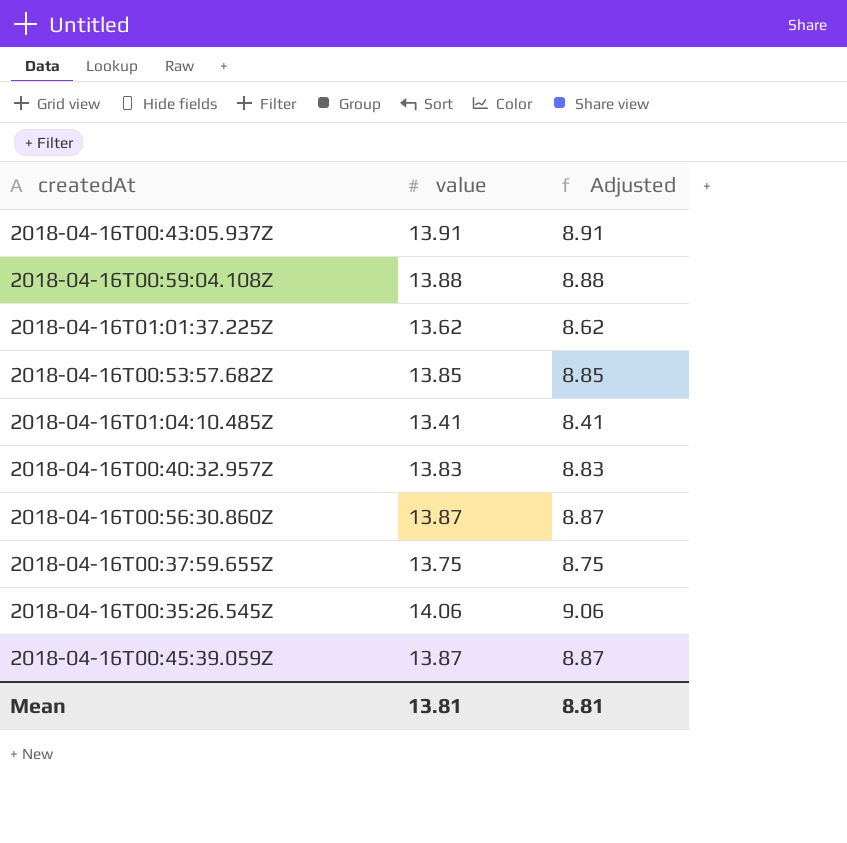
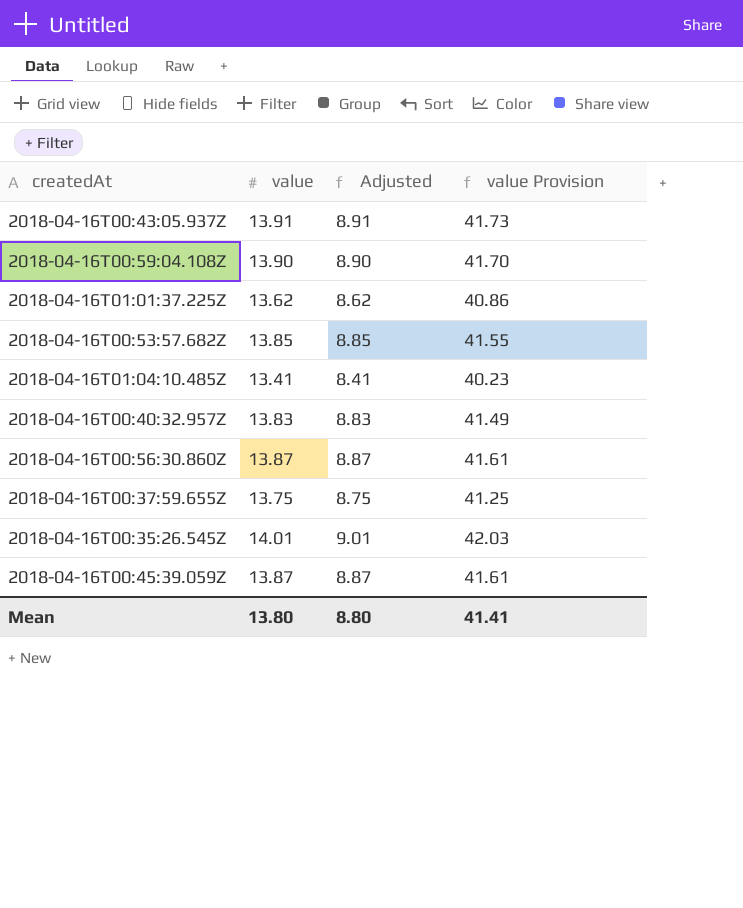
column value Provision | formula: none -> [value] * 3
2018-04-16T00:59:04.108Z | value: 13.88 -> 13.90
2018-04-16T00:59:04.108Z | Adjusted: 8.88 -> 8.90
2018-04-16T00:35:26.545Z | value: 14.06 -> 14.01
2018-04-16T00:35:26.545Z | Adjusted: 9.06 -> 9.01
Mean | value: 13.81 -> 13.80
Mean | Adjusted: 8.81 -> 8.80

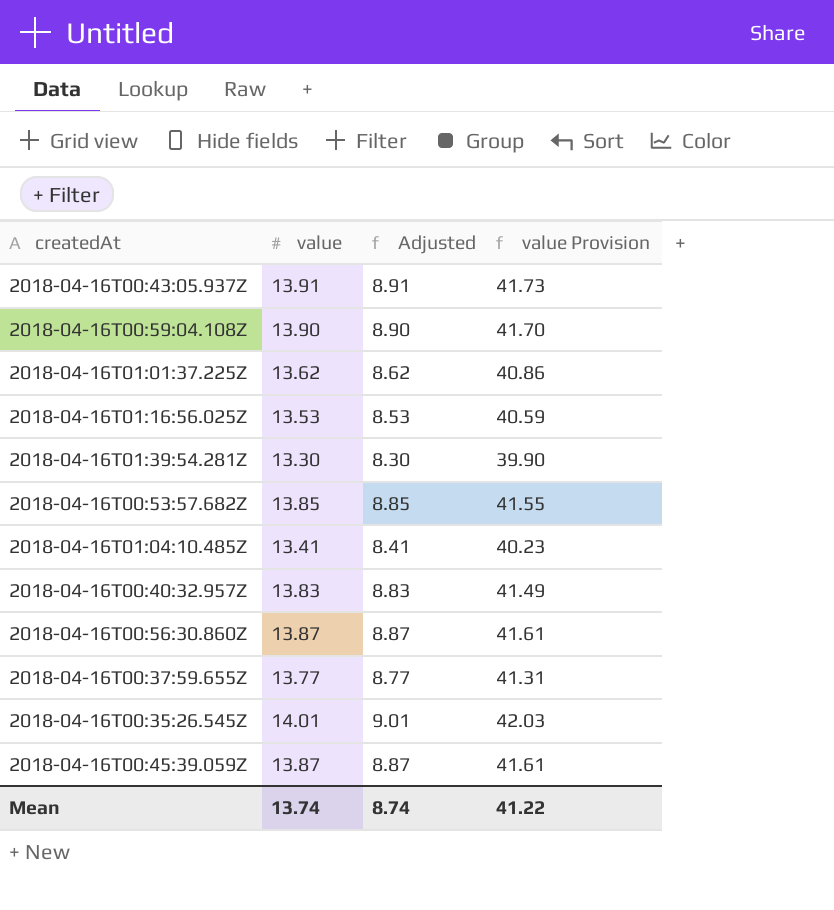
row 2018-04-16T01:16:56.025Z: none -> 13.53 | 8.53 | 40.59
row 2018-04-16T01:39:54.281Z: none -> 13.30 | 8.30 | 39.90
2018-04-16T00:37:59.655Z | value: 13.75 -> 13.77
2018-04-16T00:37:59.655Z | Adjusted: 8.75 -> 8.77
2018-04-16T00:37:59.655Z | value Provision: 41.25 -> 41.31
Mean | value: 13.80 -> 13.74
Mean | Adjusted: 8.80 -> 8.74
Mean | value Provision: 41.41 -> 41.22

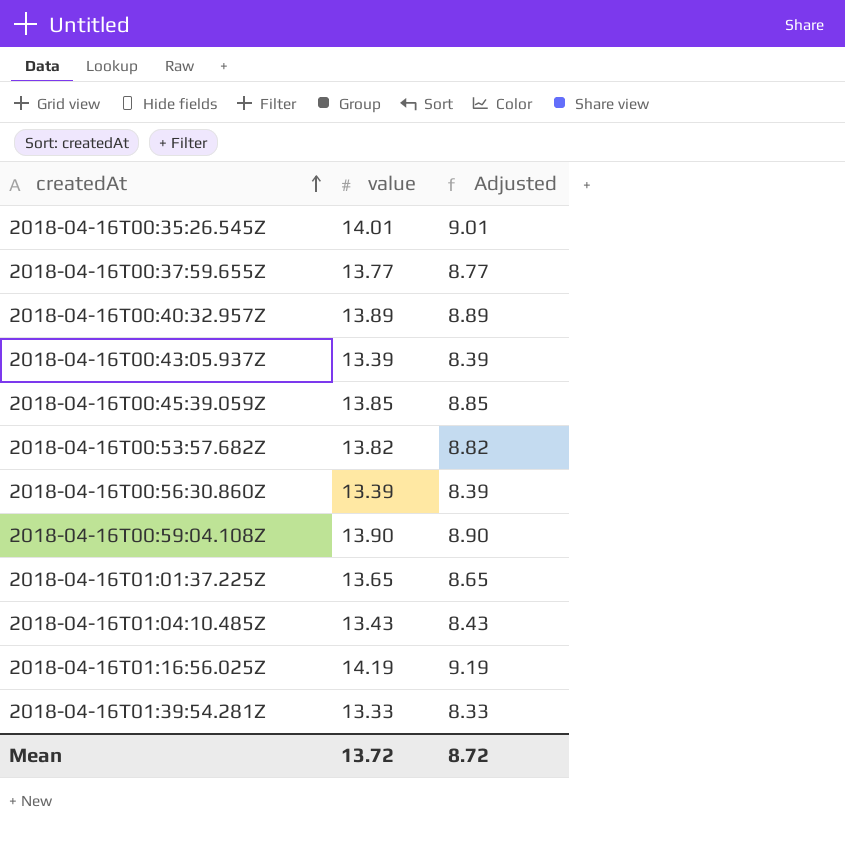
row order: none -> createdAt ascending
column value Provision | formula: [value] * 3 -> none
2018-04-16T00:40:32.957Z | value: 13.83 -> 13.89
2018-04-16T00:40:32.957Z | Adjusted: 8.83 -> 8.89
2018-04-16T00:43:05.937Z | value: 13.91 -> 13.39
2018-04-16T00:43:05.937Z | Adjusted: 8.91 -> 8.39
2018-04-16T00:45:39.059Z | value: 13.87 -> 13.85
2018-04-16T00:45:39.059Z | Adjusted: 8.87 -> 8.85
2018-04-16T00:53:57.682Z | value: 13.85 -> 13.82
2018-04-16T00:53:57.682Z | Adjusted: 8.85 -> 8.82
2018-04-16T00:56:30.860Z | value: 13.87 -> 13.39
2018-04-16T00:56:30.860Z | Adjusted: 8.87 -> 8.39
2018-04-16T01:01:37.225Z | value: 13.62 -> 13.65
2018-04-16T01:01:37.225Z | Adjusted: 8.62 -> 8.65
2018-04-16T01:04:10.485Z | value: 13.41 -> 13.43
2018-04-16T01:04:10.485Z | Adjusted: 8.41 -> 8.43
2018-04-16T01:16:56.025Z | value: 13.53 -> 14.19
2018-04-16T01:16:56.025Z | Adjusted: 8.53 -> 9.19
2018-04-16T01:39:54.281Z | value: 13.30 -> 13.33
2018-04-16T01:39:54.281Z | Adjusted: 8.30 -> 8.33
Mean | value: 13.74 -> 13.72
Mean | Adjusted: 8.74 -> 8.72

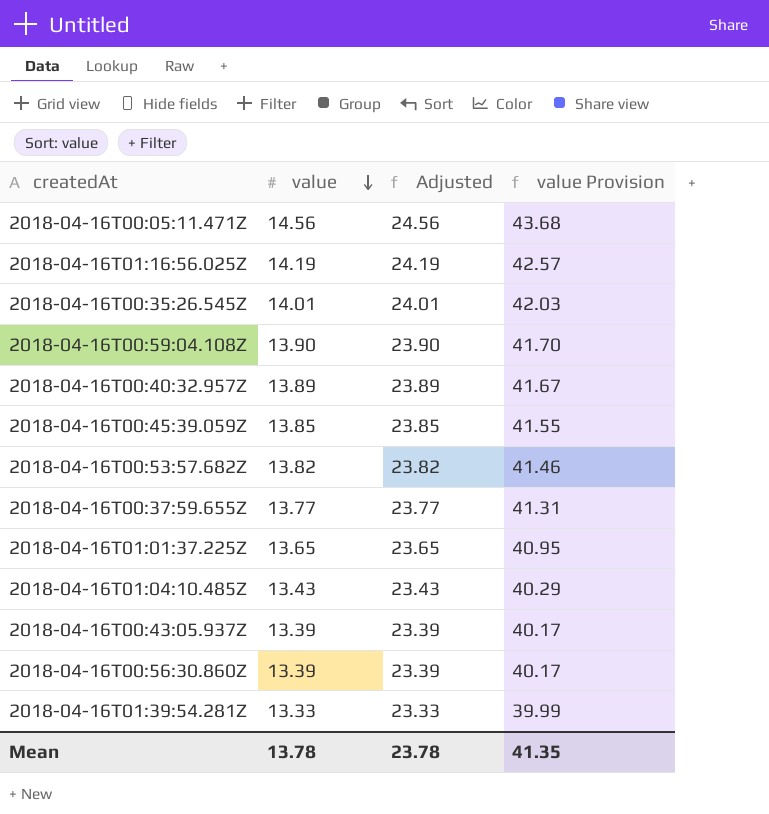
row order: createdAt ascending -> value descending
column Adjusted | formula: [value] - 5 -> [value] + 10
column value Provision | formula: none -> [value] * 3
row 2018-04-16T00:05:11.471Z: none -> 14.56 | 24.56 | 43.68
Mean | value: 13.72 -> 13.78
Mean | Adjusted: 8.72 -> 23.78

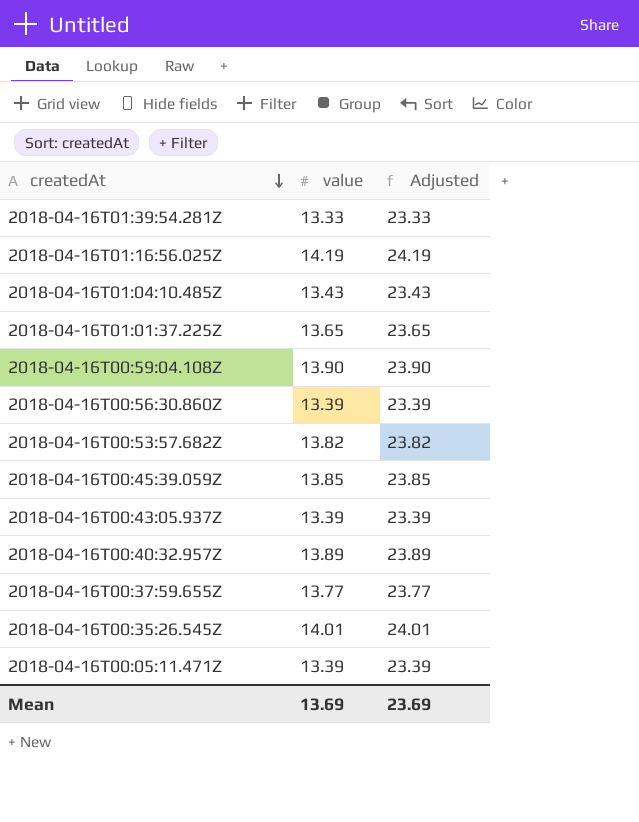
row order: value descending -> createdAt descending
column value Provision | formula: [value] * 3 -> none
2018-04-16T00:05:11.471Z | value: 14.56 -> 13.39
2018-04-16T00:05:11.471Z | Adjusted: 24.56 -> 23.39
Mean | value: 13.78 -> 13.69
Mean | Adjusted: 23.78 -> 23.69

